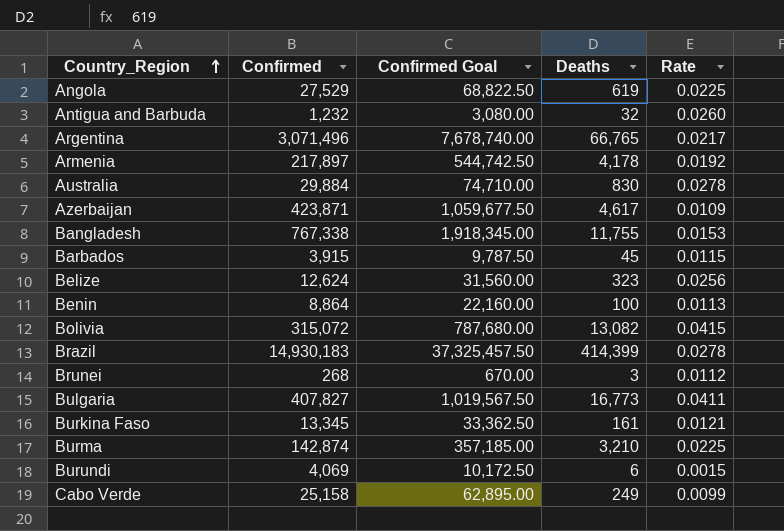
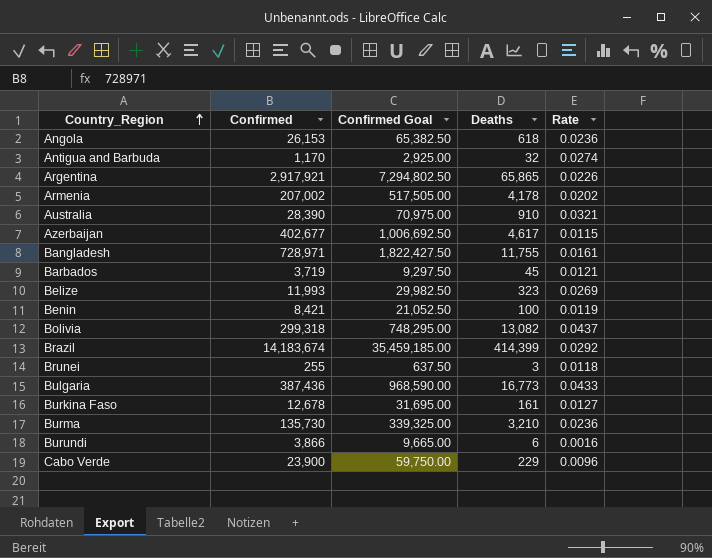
Angola | Confirmed: 27,529 -> 26,153
Angola | Confirmed Goal: 68,822.50 -> 65,382.50
Angola | Deaths: 619 -> 618
Angola | Rate: 0.0225 -> 0.0236
Antigua and Barbuda | Confirmed: 1,232 -> 1,170
Antigua and Barbuda | Confirmed Goal: 3,080.00 -> 2,925.00
Antigua and Barbuda | Rate: 0.0260 -> 0.0274
Argentina | Confirmed: 3,071,496 -> 2,917,921
Argentina | Confirmed Goal: 7,678,740.00 -> 7,294,802.50
Argentina | Deaths: 66,765 -> 65,865
Argentina | Rate: 0.0217 -> 0.0226
Armenia | Confirmed: 217,897 -> 207,002
Armenia | Confirmed Goal: 544,742.50 -> 517,505.00
Armenia | Rate: 0.0192 -> 0.0202
Australia | Confirmed: 29,884 -> 28,390
Australia | Confirmed Goal: 74,710.00 -> 70,975.00
Australia | Deaths: 830 -> 910
Australia | Rate: 0.0278 -> 0.0321
Azerbaijan | Confirmed: 423,871 -> 402,677
Azerbaijan | Confirmed Goal: 1,059,677.50 -> 1,006,692.50
Azerbaijan | Rate: 0.0109 -> 0.0115
Bangladesh | Confirmed: 767,338 -> 728,971
Bangladesh | Confirmed Goal: 1,918,345.00 -> 1,822,427.50
Bangladesh | Rate: 0.0153 -> 0.0161
Barbados | Confirmed: 3,915 -> 3,719
Barbados | Confirmed Goal: 9,787.50 -> 9,297.50
Barbados | Rate: 0.0115 -> 0.0121
Belize | Confirmed: 12,624 -> 11,993
Belize | Confirmed Goal: 31,560.00 -> 29,982.50
Belize | Rate: 0.0256 -> 0.0269
Benin | Confirmed: 8,864 -> 8,421
Benin | Confirmed Goal: 22,160.00 -> 21,052.50
Benin | Rate: 0.0113 -> 0.0119
Bolivia | Confirmed: 315,072 -> 299,318
Bolivia | Confirmed Goal: 787,680.00 -> 748,295.00
Bolivia | Rate: 0.0415 -> 0.0437
Brazil | Confirmed: 14,930,183 -> 14,183,674
Brazil | Confirmed Goal: 37,325,457.50 -> 35,459,185.00
Brazil | Rate: 0.0278 -> 0.0292
Brunei | Confirmed: 268 -> 255
Brunei | Confirmed Goal: 670.00 -> 637.50
Brunei | Rate: 0.0112 -> 0.0118
Bulgaria | Confirmed: 407,827 -> 387,436
Bulgaria | Confirmed Goal: 1,019,567.50 -> 968,590.00
Bulgaria | Rate: 0.0411 -> 0.0433
Burkina Faso | Confirmed: 13,345 -> 12,678
Burkina Faso | Confirmed Goal: 33,362.50 -> 31,695.00
Burkina Faso | Rate: 0.0121 -> 0.0127
Burma | Confirmed: 142,874 -> 135,730
Burma | Confirmed Goal: 357,185.00 -> 339,325.00
Burma | Rate: 0.0225 -> 0.0236
Burundi | Confirmed: 4,069 -> 3,866
Burundi | Confirmed Goal: 10,172.50 -> 9,665.00
Burundi | Rate: 0.0015 -> 0.0016
Cabo Verde | Confirmed: 25,158 -> 23,900
Cabo Verde | Confirmed Goal: 62,895.00 -> 59,750.00
Cabo Verde | Deaths: 249 -> 229
Cabo Verde | Rate: 0.0099 -> 0.0096

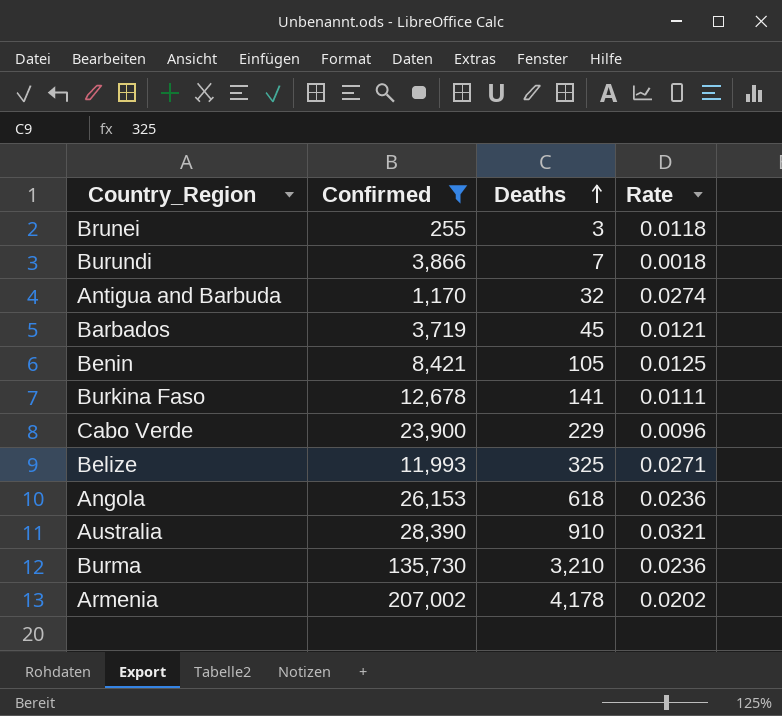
filter: none -> Confirmed <= 207,002
row order: Country_Region ascending -> Deaths ascending
column Confirmed Goal | formula: [Confirmed] * 2.5 -> none
Burundi | Deaths: 6 -> 7
Burundi | Rate: 0.0016 -> 0.0018
Benin | Deaths: 100 -> 105
Benin | Rate: 0.0119 -> 0.0125
Burkina Faso | Deaths: 161 -> 141
Burkina Faso | Rate: 0.0127 -> 0.0111
Belize | Deaths: 323 -> 325
Belize | Rate: 0.0269 -> 0.0271

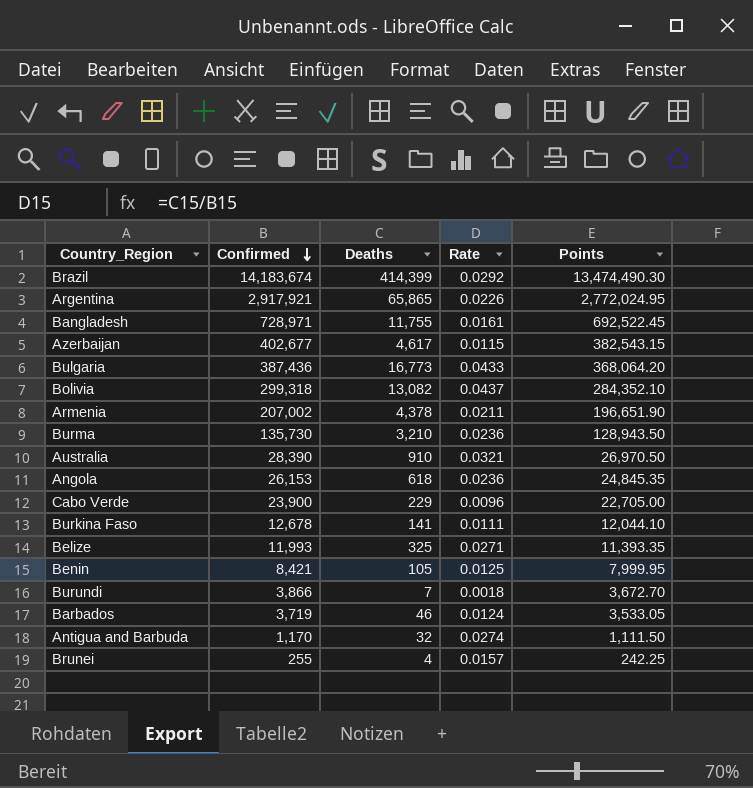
filter: Confirmed <= 207,002 -> none
row order: Deaths ascending -> Confirmed descending
column Points | formula: none -> [Confirmed] * 0.95
Armenia | Deaths: 4,178 -> 4,378
Armenia | Rate: 0.0202 -> 0.0211
Barbados | Deaths: 45 -> 46
Barbados | Rate: 0.0121 -> 0.0124
Brunei | Deaths: 3 -> 4
Brunei | Rate: 0.0118 -> 0.0157

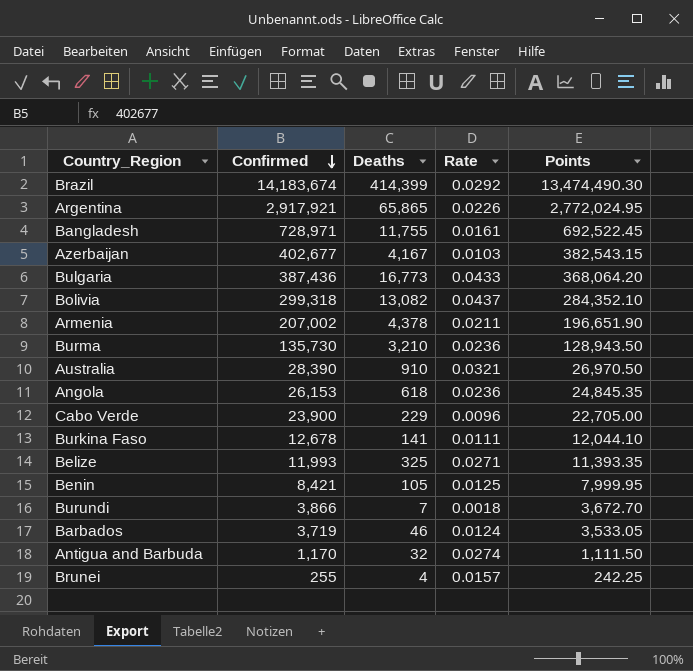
Azerbaijan | Deaths: 4,617 -> 4,167
Azerbaijan | Rate: 0.0115 -> 0.0103

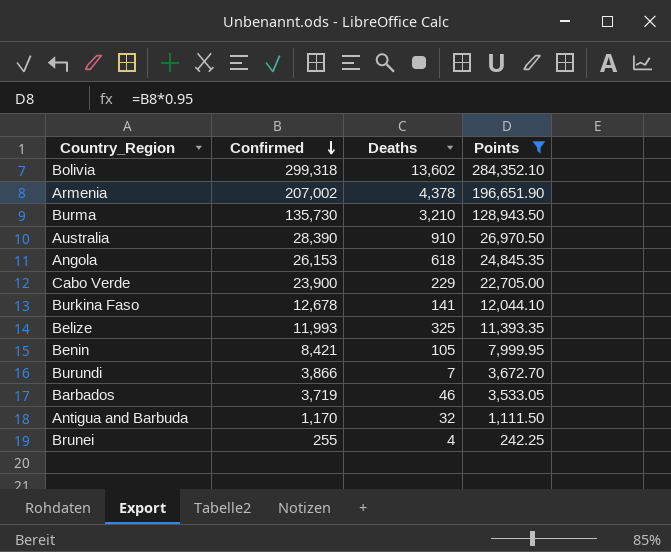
filter: none -> Points <= 284,352.10
column Rate | formula: [Deaths] / [Confirmed] -> none
Bolivia | Deaths: 13,082 -> 13,602

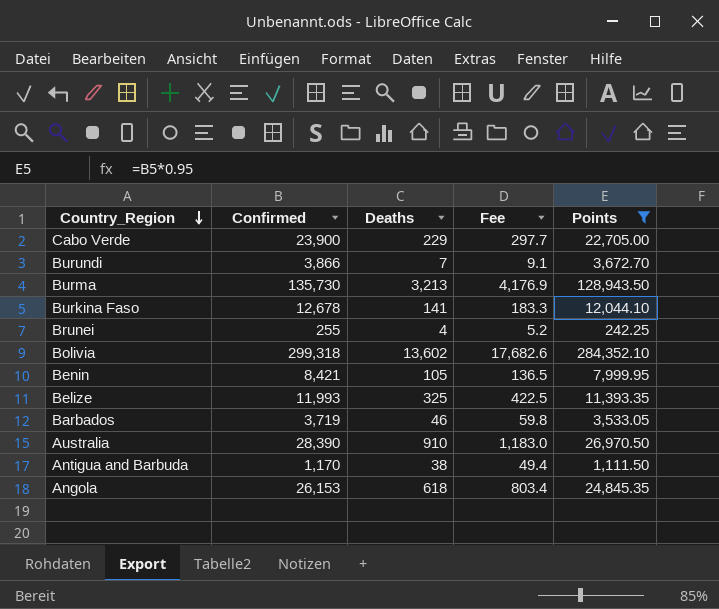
row order: Confirmed descending -> Country_Region descending
column Fee | formula: none -> [Deaths] * 1.3
row Armenia: 207,002 | 4,378 | 196,651.90 -> none
Burma | Deaths: 3,210 -> 3,213
Antigua and Barbuda | Deaths: 32 -> 38

